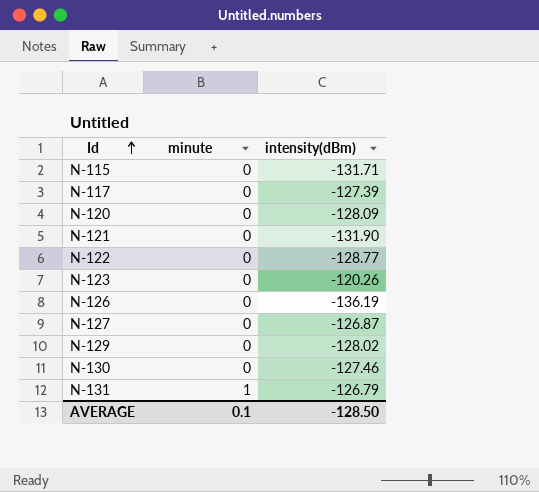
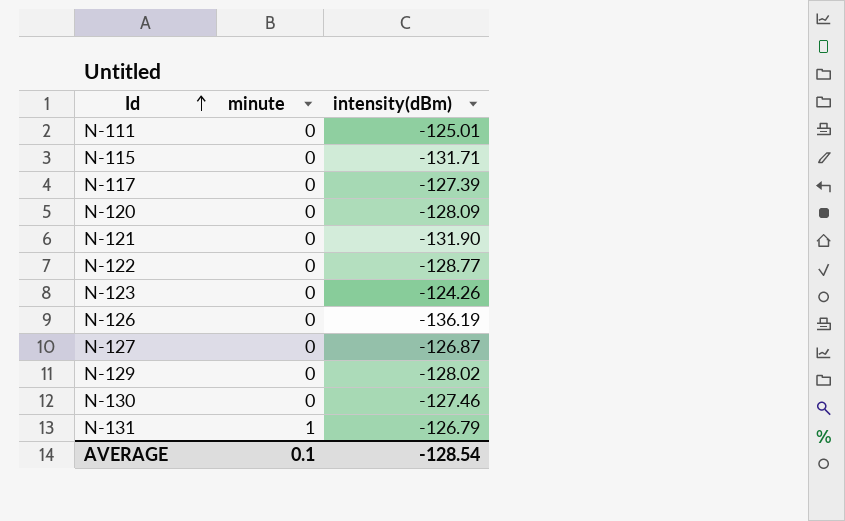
row N-111: none -> 0 | -125.01
N-123 | intensity(dBm): -120.26 -> -124.26
AVERAGE | intensity(dBm): -128.50 -> -128.54

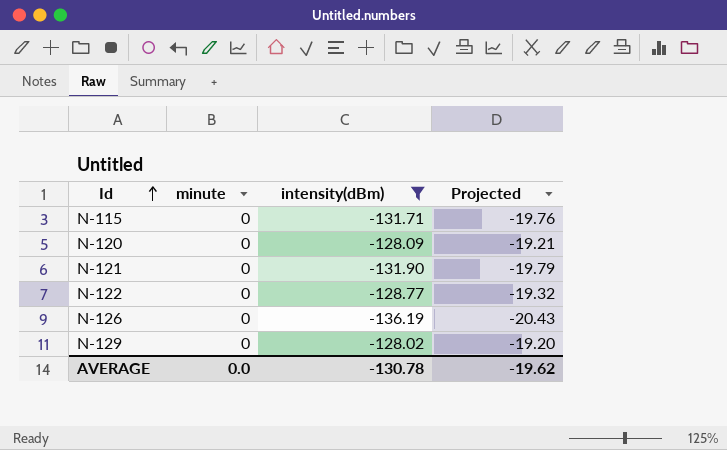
filter: none -> intensity(dBm) <= -128.02
column Projected | formula: none -> [intensity(dBm)] * 0.15
AVERAGE | minute: 0.1 -> 0.0
AVERAGE | intensity(dBm): -128.54 -> -130.78

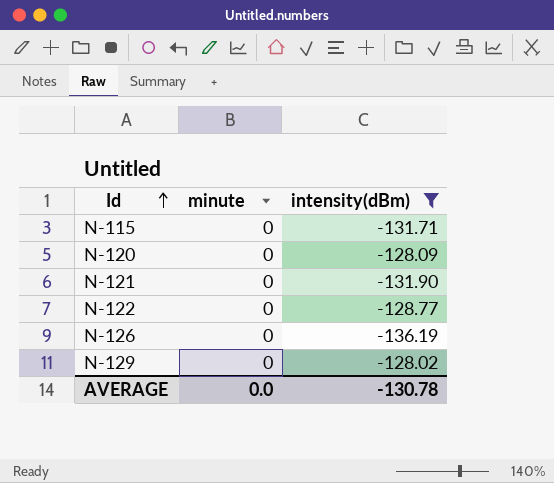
column Projected | formula: [intensity(dBm)] * 0.15 -> none

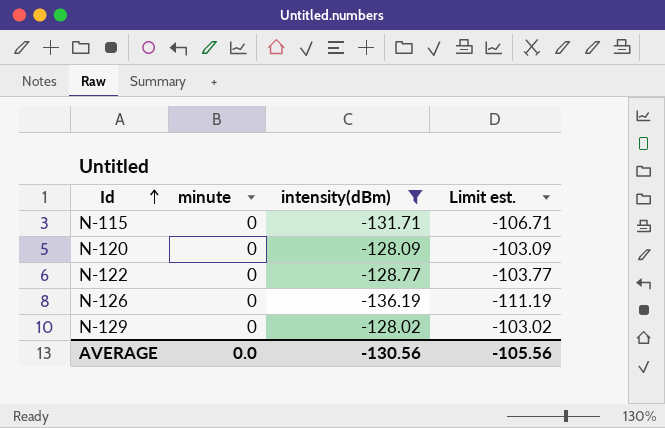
column Limit est. | formula: none -> [intensity(dBm)] + 25
row N-121: 0 | -131.90 -> none
AVERAGE | intensity(dBm): -130.78 -> -130.56

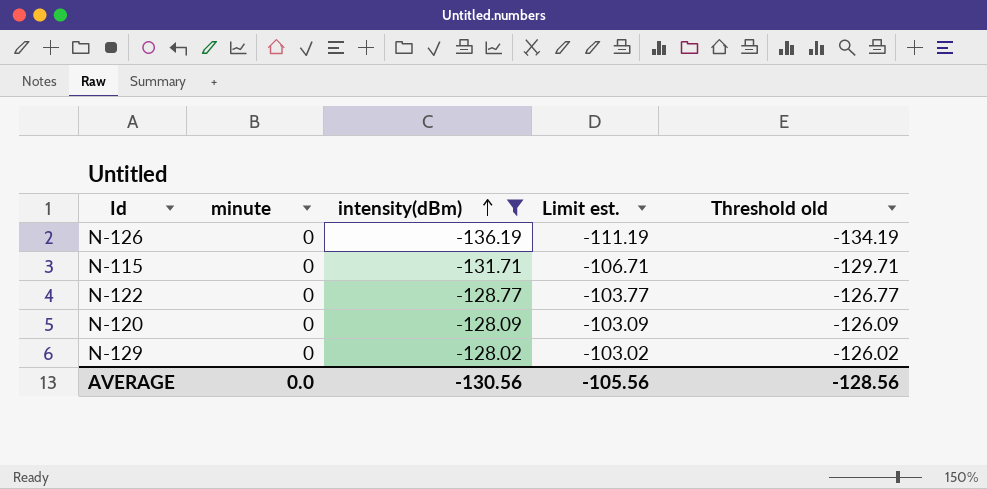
row order: Id ascending -> intensity(dBm) ascending
column Threshold old | formula: none -> [intensity(dBm)] + 2

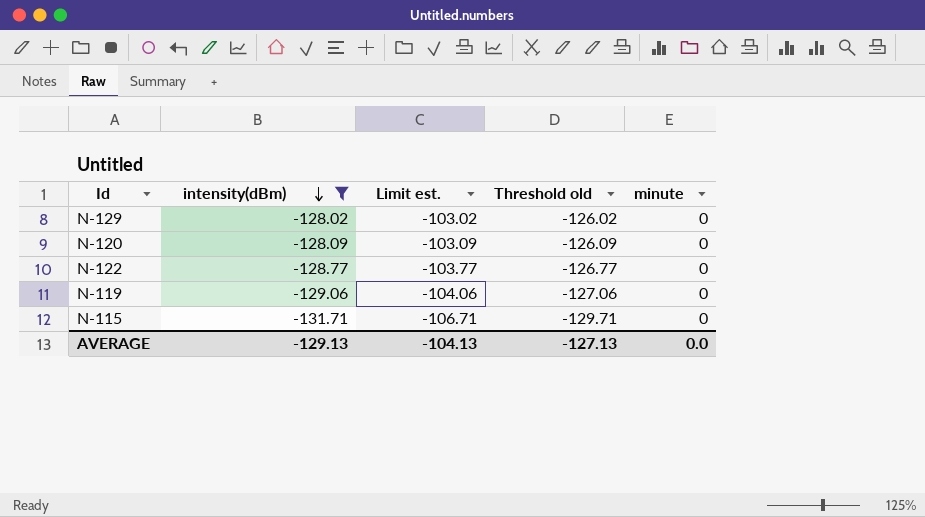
row order: intensity(dBm) ascending -> intensity(dBm) descending
column minute | position: 2 -> 5
row N-126: 0 | -136.19 | -111.19 | -134.19 -> none
row N-119: none -> -129.06 | -104.06 | -127.06 | 0
AVERAGE | intensity(dBm): -130.56 -> -129.13
AVERAGE | Limit est.: -105.56 -> -104.13
AVERAGE | Threshold old: -128.56 -> -127.13

